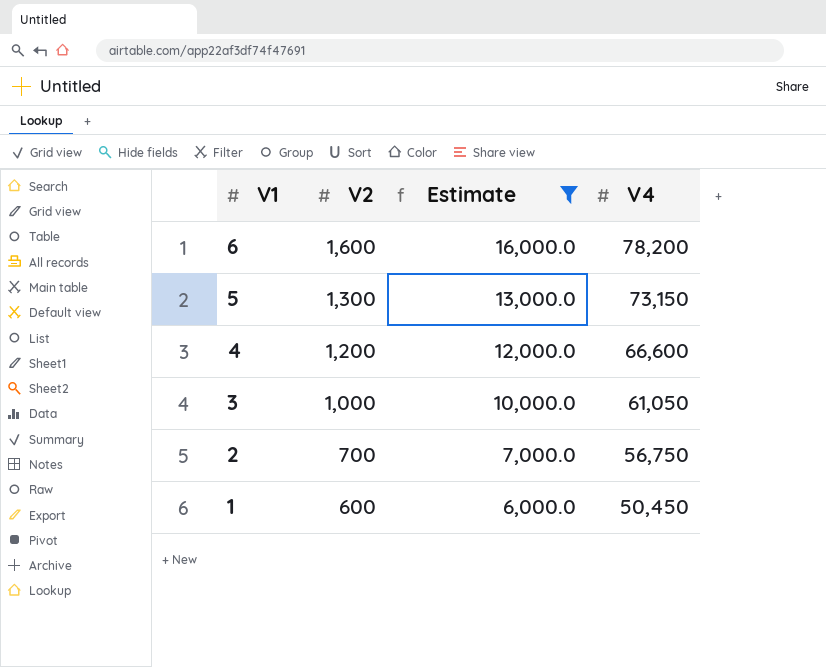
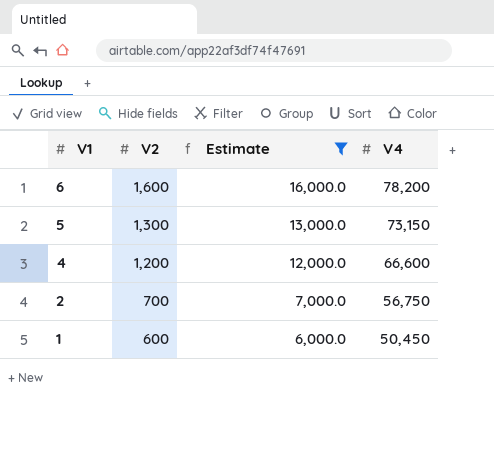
row 3: 1,000 | 10,000.0 | 61,050 -> none

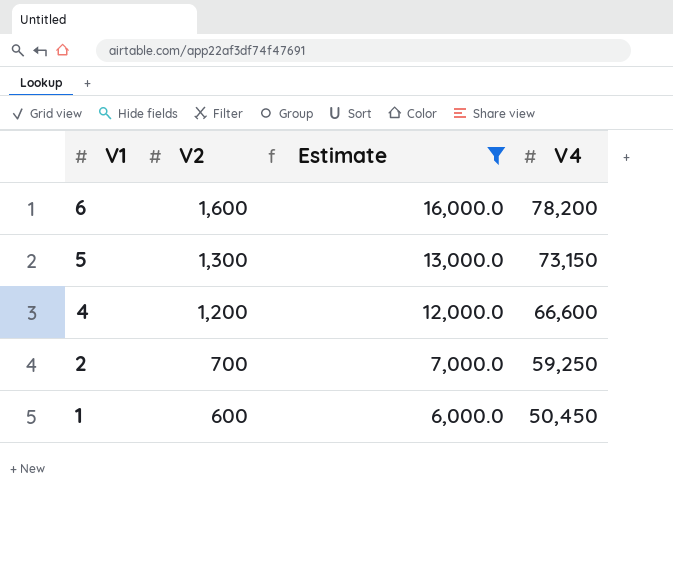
2 | V4: 56,750 -> 59,250

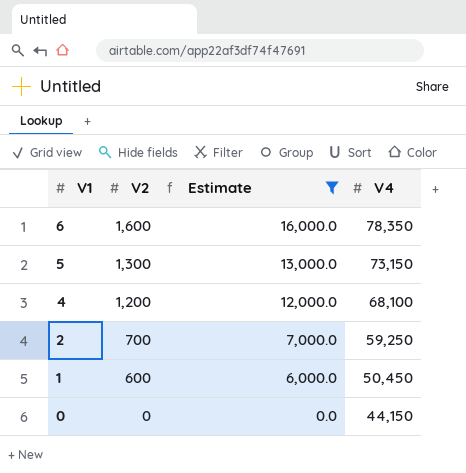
6 | V4: 78,200 -> 78,350
4 | V4: 66,600 -> 68,100
row 0: none -> 0 | 0.0 | 44,150

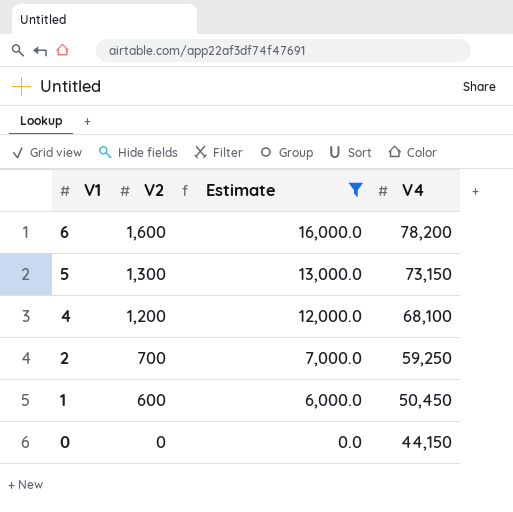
6 | V4: 78,350 -> 78,200

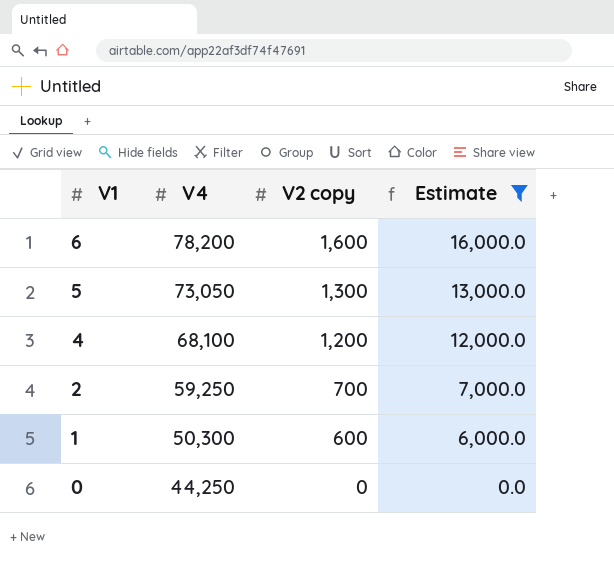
column V4 | position: 4 -> 2
column name: V2 -> V2 copy
5 | V4: 73,150 -> 73,050
1 | V4: 50,450 -> 50,300
0 | V4: 44,150 -> 44,250

